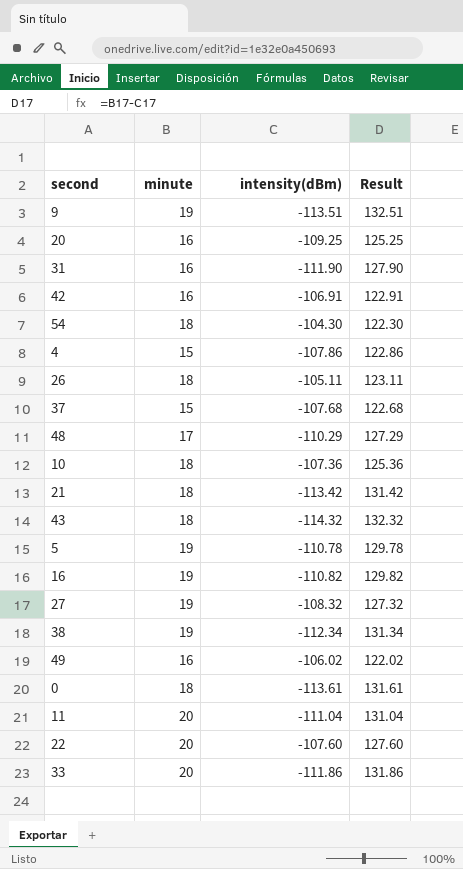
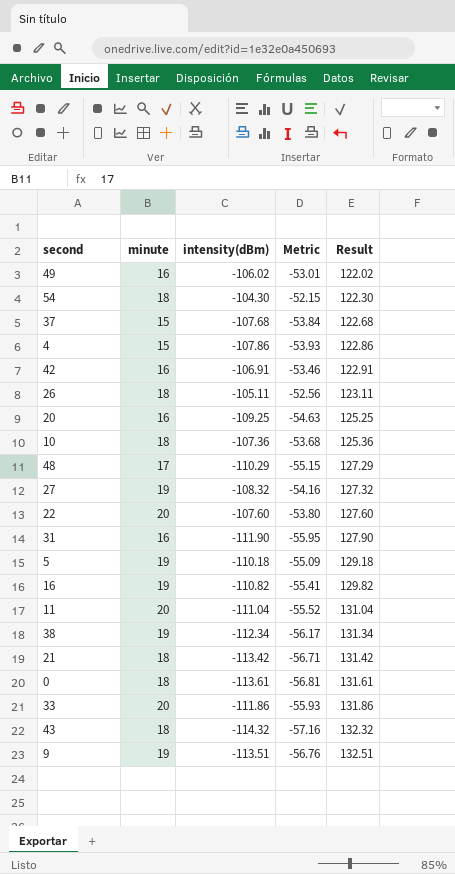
row order: none -> Result ascending
column Metric | formula: none -> [intensity(dBm)] * 0.5
5 | intensity(dBm): -110.78 -> -110.18
5 | Result: 129.78 -> 129.18

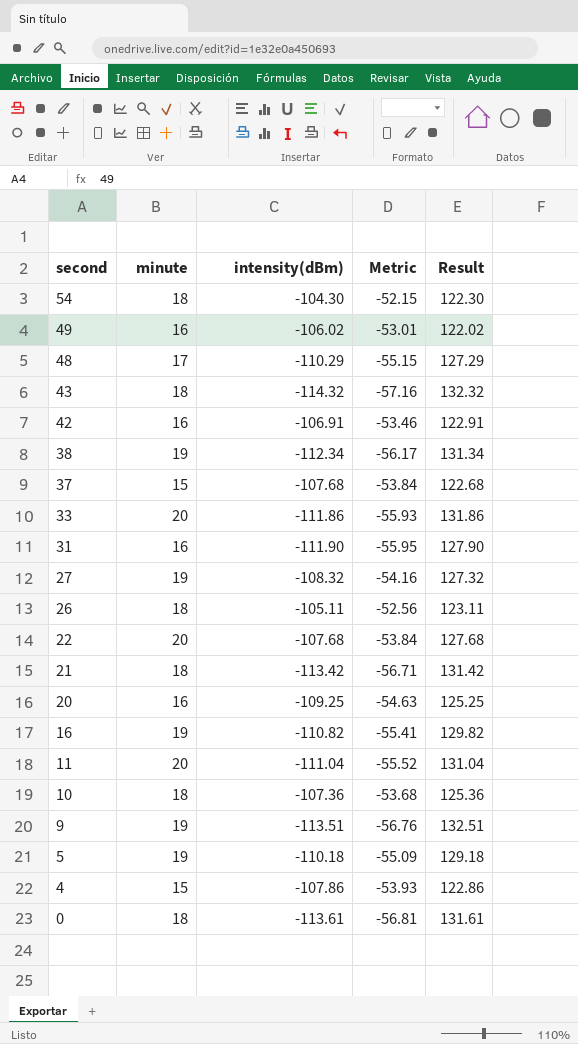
row order: Result ascending -> second descending
22 | intensity(dBm): -107.60 -> -107.68
22 | Metric: -53.80 -> -53.84
22 | Result: 127.60 -> 127.68

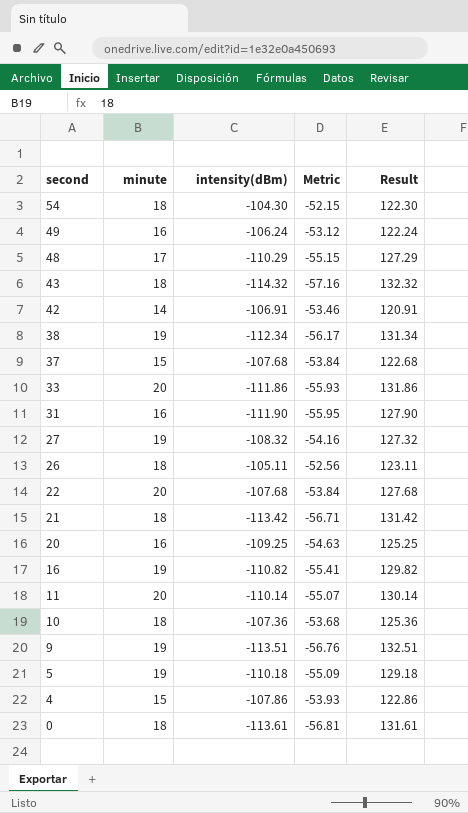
49 | intensity(dBm): -106.02 -> -106.24
49 | Metric: -53.01 -> -53.12
49 | Result: 122.02 -> 122.24
42 | minute: 16 -> 14
42 | Result: 122.91 -> 120.91
11 | intensity(dBm): -111.04 -> -110.14
11 | Metric: -55.52 -> -55.07
11 | Result: 131.04 -> 130.14

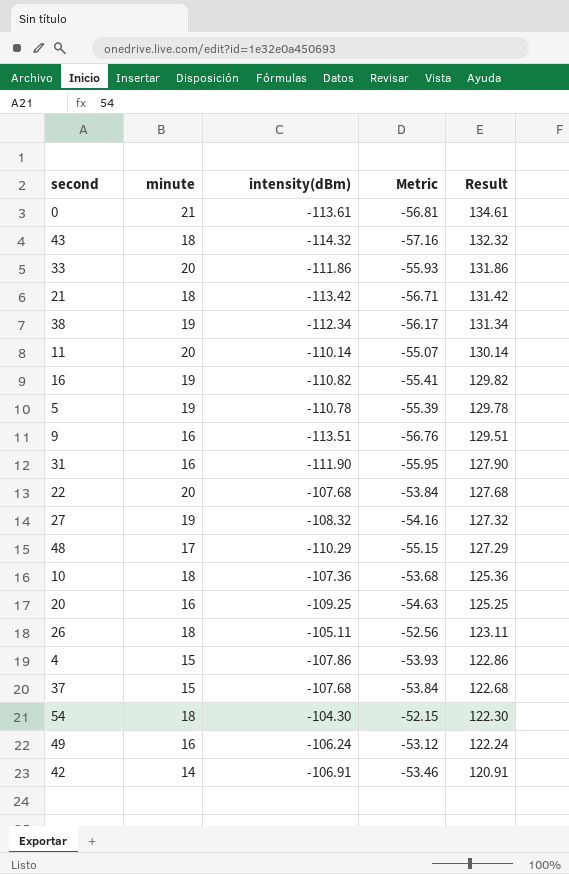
row order: second descending -> Result descending
0 | minute: 18 -> 21
0 | Result: 131.61 -> 134.61
5 | intensity(dBm): -110.18 -> -110.78
5 | Metric: -55.09 -> -55.39
5 | Result: 129.18 -> 129.78
9 | minute: 19 -> 16
9 | Result: 132.51 -> 129.51

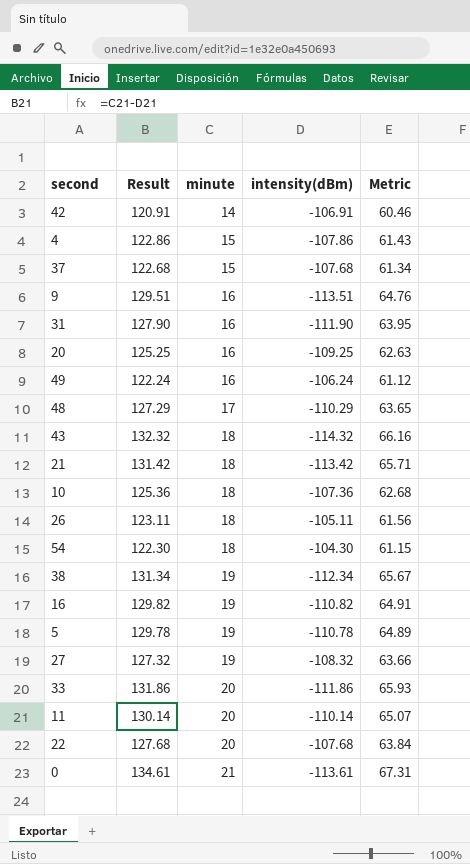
row order: Result descending -> minute ascending
column Result | position: 5 -> 2
column Metric | formula: [intensity(dBm)] * 0.5 -> [Result] * 0.5

